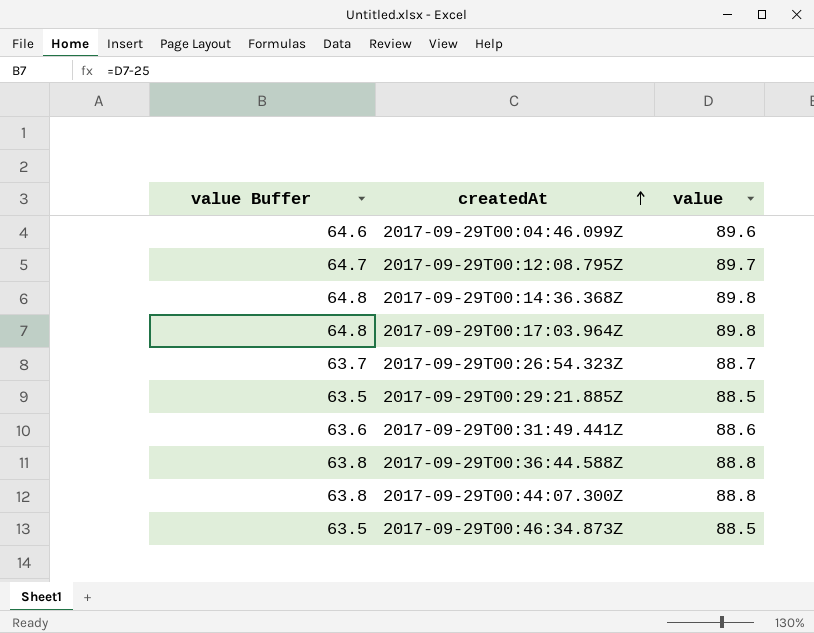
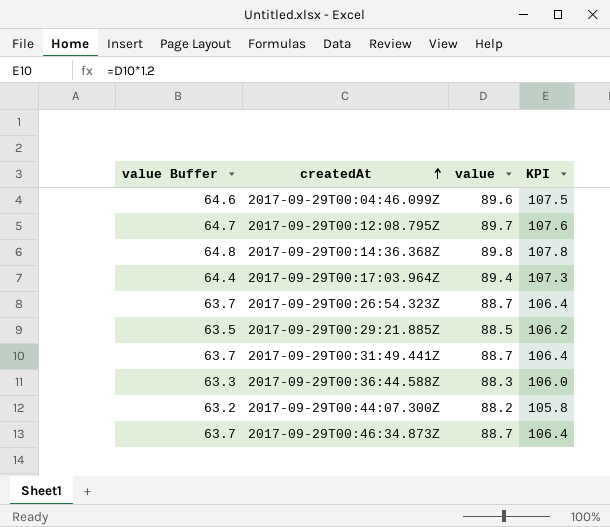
column KPI | formula: none -> [value] * 1.2
2017-09-29T00:17:03.964Z | value Buffer: 64.8 -> 64.4
2017-09-29T00:17:03.964Z | value: 89.8 -> 89.4
2017-09-29T00:31:49.441Z | value Buffer: 63.6 -> 63.7
2017-09-29T00:31:49.441Z | value: 88.6 -> 88.7
2017-09-29T00:36:44.588Z | value Buffer: 63.8 -> 63.3
2017-09-29T00:36:44.588Z | value: 88.8 -> 88.3
2017-09-29T00:44:07.300Z | value Buffer: 63.8 -> 63.2
2017-09-29T00:44:07.300Z | value: 88.8 -> 88.2
2017-09-29T00:46:34.873Z | value Buffer: 63.5 -> 63.7
2017-09-29T00:46:34.873Z | value: 88.5 -> 88.7

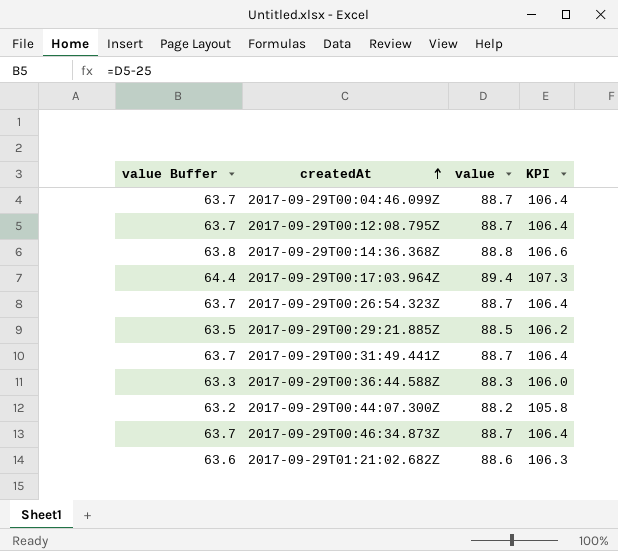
2017-09-29T00:04:46.099Z | value Buffer: 64.6 -> 63.7
2017-09-29T00:04:46.099Z | value: 89.6 -> 88.7
2017-09-29T00:04:46.099Z | KPI: 107.5 -> 106.4
2017-09-29T00:12:08.795Z | value Buffer: 64.7 -> 63.7
2017-09-29T00:12:08.795Z | value: 89.7 -> 88.7
2017-09-29T00:12:08.795Z | KPI: 107.6 -> 106.4
2017-09-29T00:14:36.368Z | value Buffer: 64.8 -> 63.8
2017-09-29T00:14:36.368Z | value: 89.8 -> 88.8
2017-09-29T00:14:36.368Z | KPI: 107.8 -> 106.6
row 2017-09-29T01:21:02.682Z: none -> 63.6 | 88.6 | 106.3

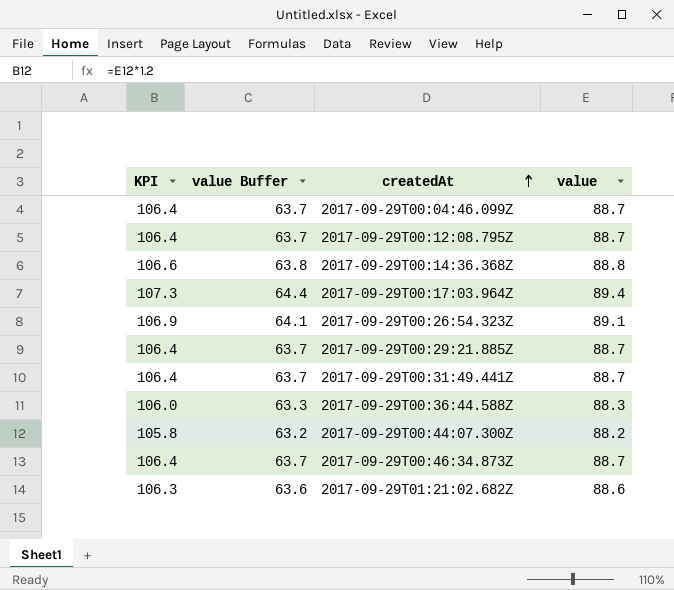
column KPI | position: 4 -> 1
2017-09-29T00:26:54.323Z | KPI: 106.4 -> 106.9
2017-09-29T00:26:54.323Z | value Buffer: 63.7 -> 64.1
2017-09-29T00:26:54.323Z | value: 88.7 -> 89.1
2017-09-29T00:29:21.885Z | KPI: 106.2 -> 106.4
2017-09-29T00:29:21.885Z | value Buffer: 63.5 -> 63.7
2017-09-29T00:29:21.885Z | value: 88.5 -> 88.7

